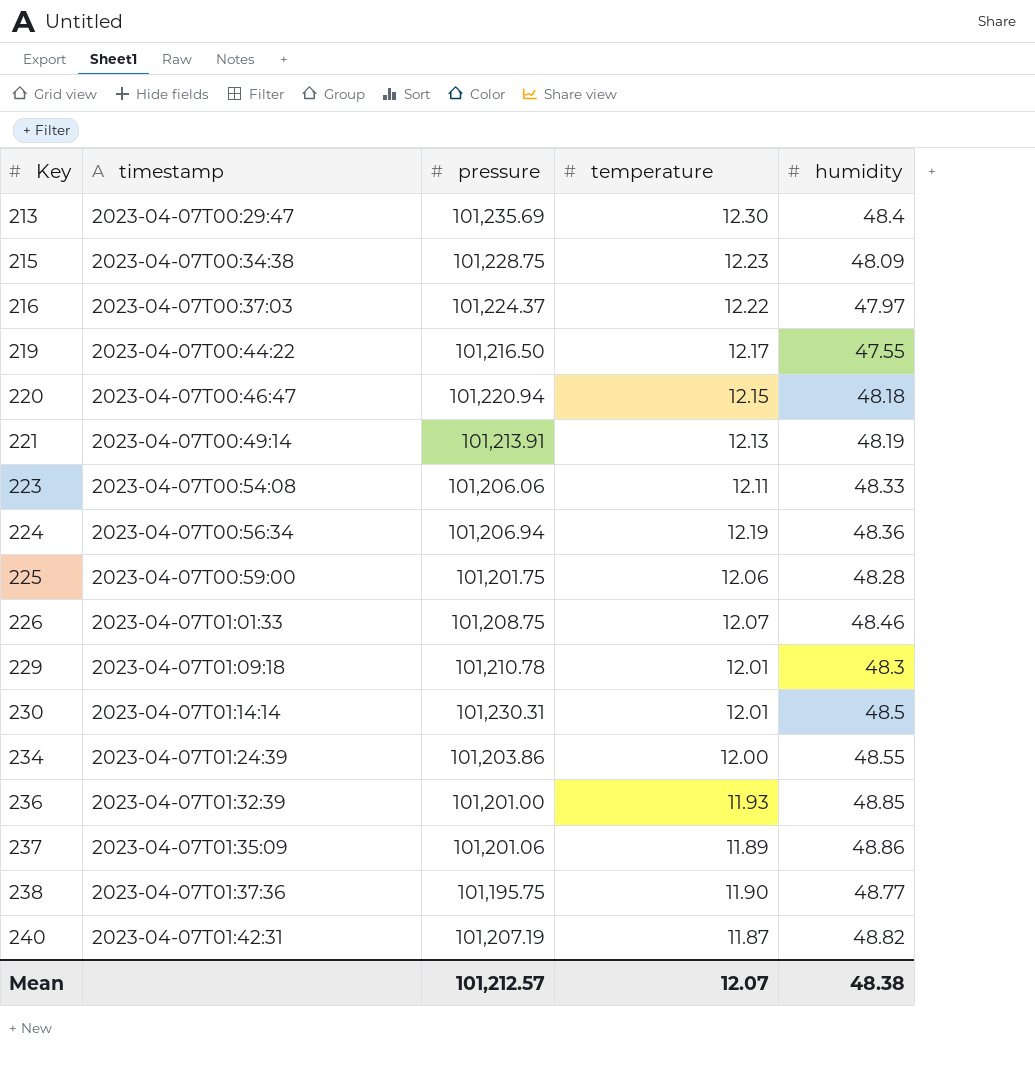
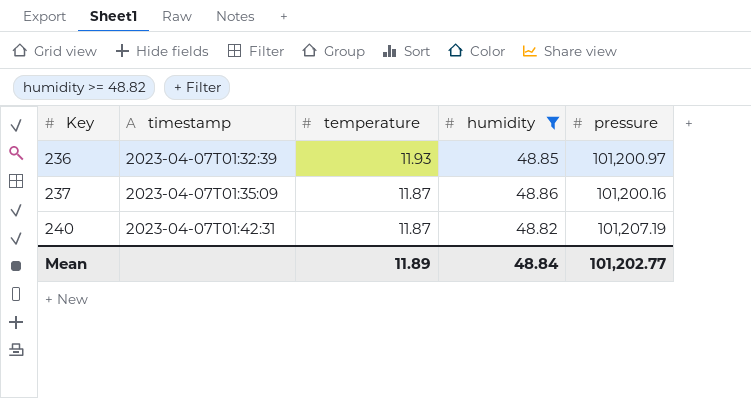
filter: none -> humidity >= 48.82
column pressure | position: 3 -> 5
236 | pressure: 101,201.00 -> 101,200.97
237 | temperature: 11.89 -> 11.87
237 | pressure: 101,201.06 -> 101,200.16
Mean | temperature: 12.07 -> 11.89
Mean | humidity: 48.38 -> 48.84
Mean | pressure: 101,212.57 -> 101,202.77

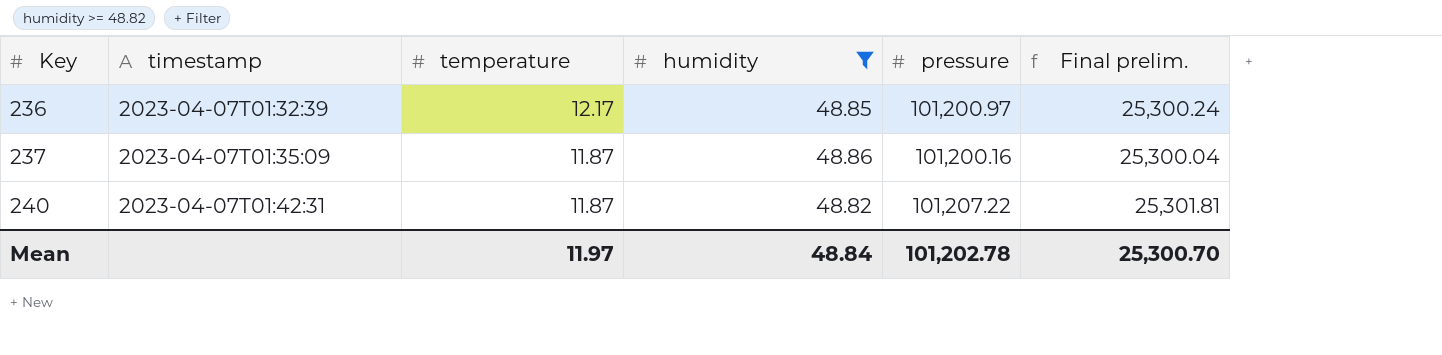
column Final prelim. | formula: none -> [pressure] * 0.25
236 | temperature: 11.93 -> 12.17
240 | pressure: 101,207.19 -> 101,207.22
Mean | temperature: 11.89 -> 11.97
Mean | pressure: 101,202.77 -> 101,202.78

